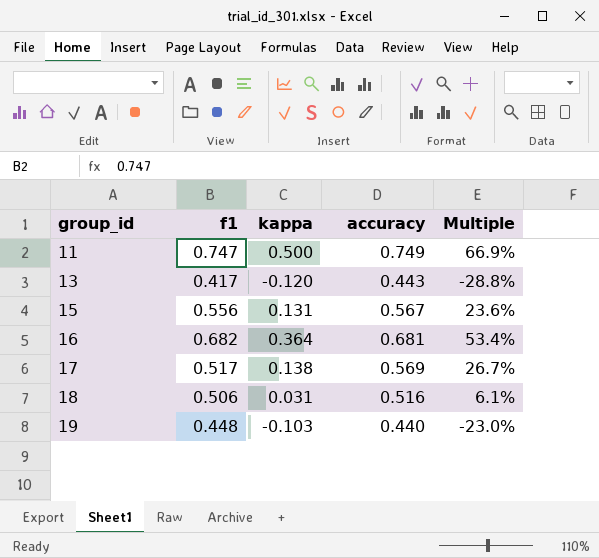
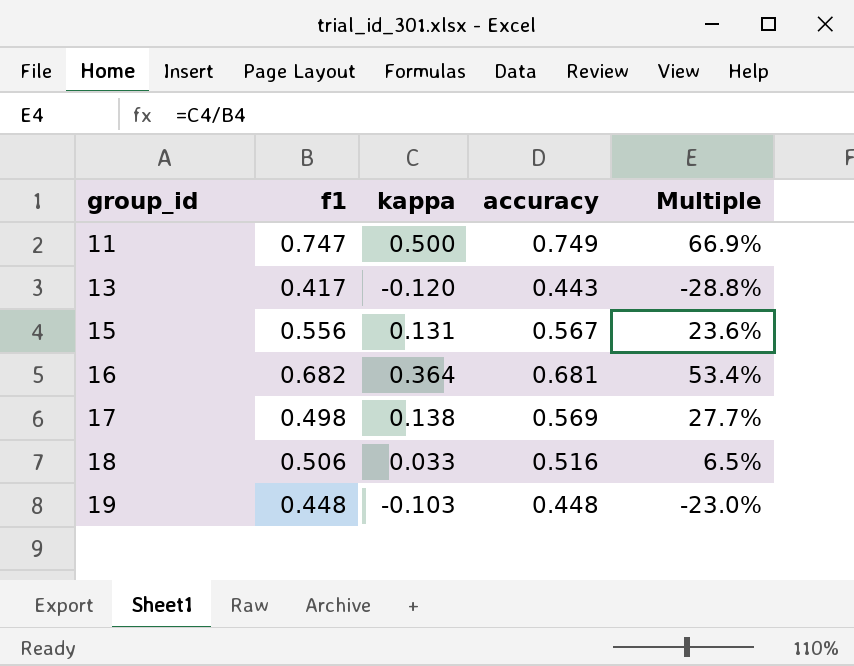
17 | f1: 0.517 -> 0.498
17 | Multiple: 26.7% -> 27.7%
18 | kappa: 0.031 -> 0.033
18 | Multiple: 6.1% -> 6.5%
19 | accuracy: 0.440 -> 0.448

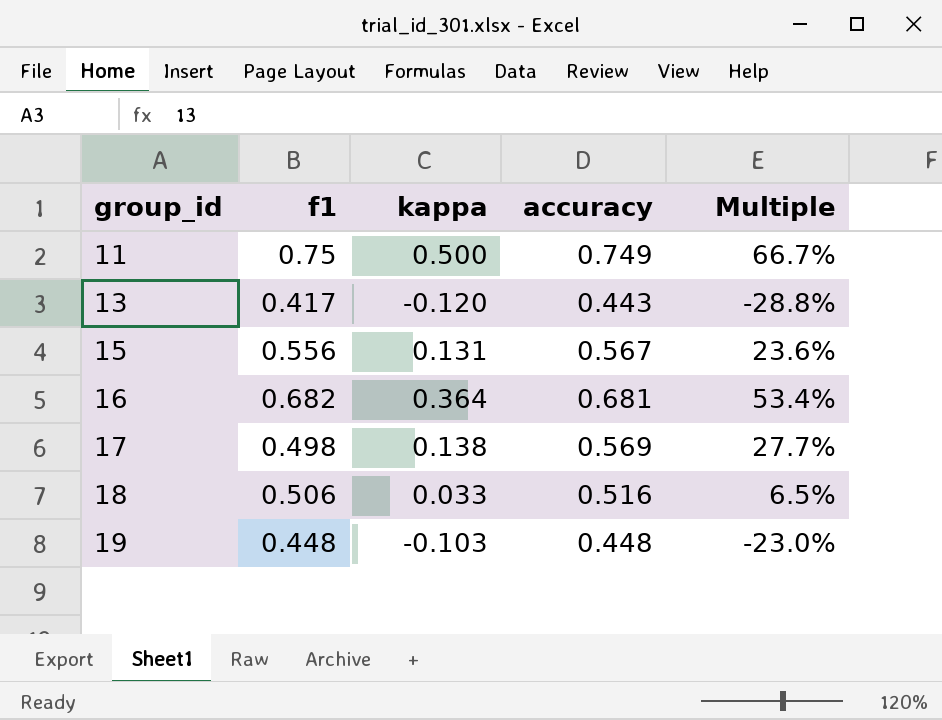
11 | f1: 0.747 -> 0.75
11 | Multiple: 66.9% -> 66.7%

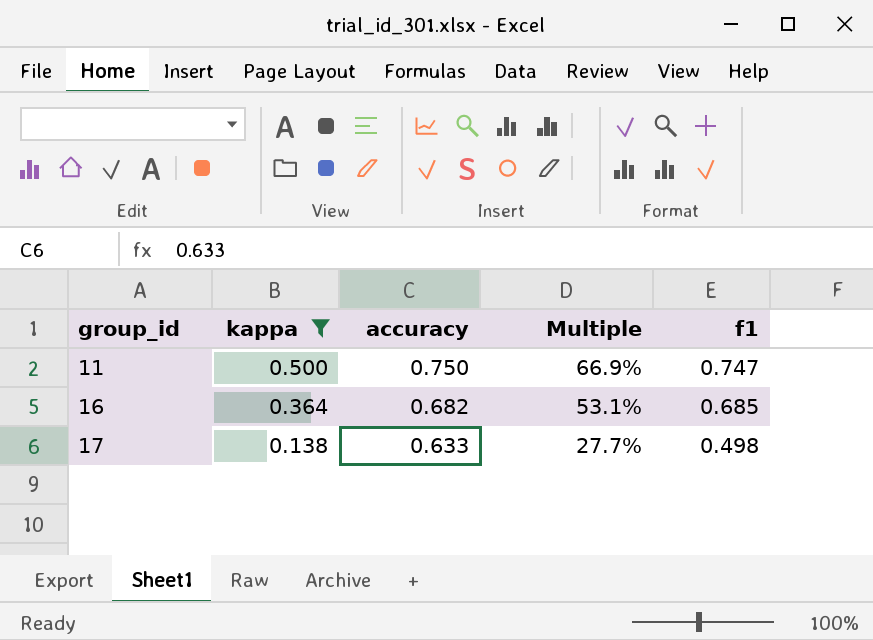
filter: none -> kappa >= 0.138
column f1 | position: 2 -> 5
11 | accuracy: 0.749 -> 0.750
11 | Multiple: 66.7% -> 66.9%
11 | f1: 0.75 -> 0.747
16 | accuracy: 0.681 -> 0.682
16 | Multiple: 53.4% -> 53.1%
16 | f1: 0.682 -> 0.685
17 | accuracy: 0.569 -> 0.633

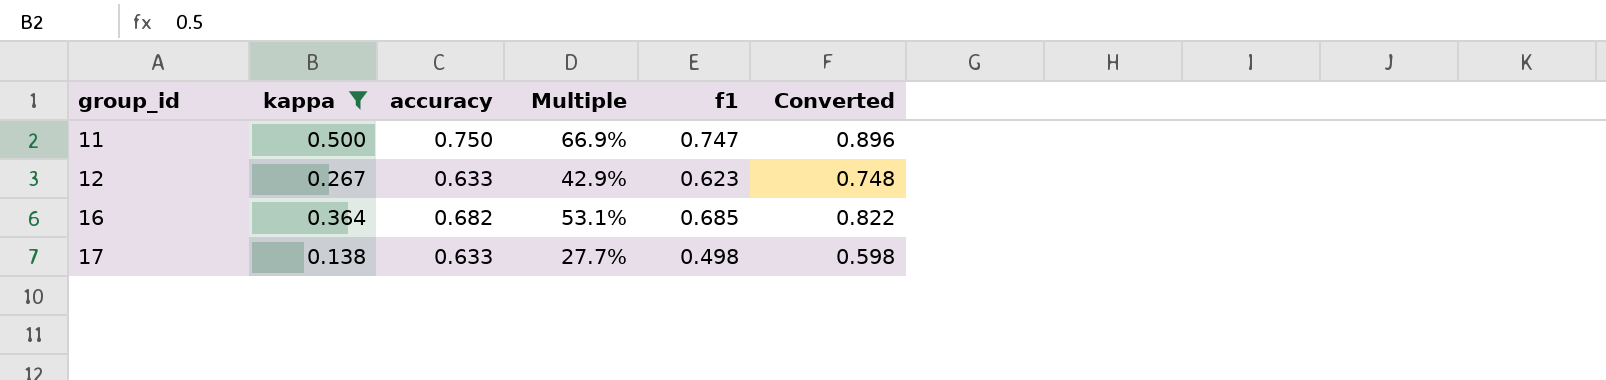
column Converted | formula: none -> [f1] * 1.2
row 12: none -> 0.267 | 0.633 | 42.9% | 0.623 | 0.748

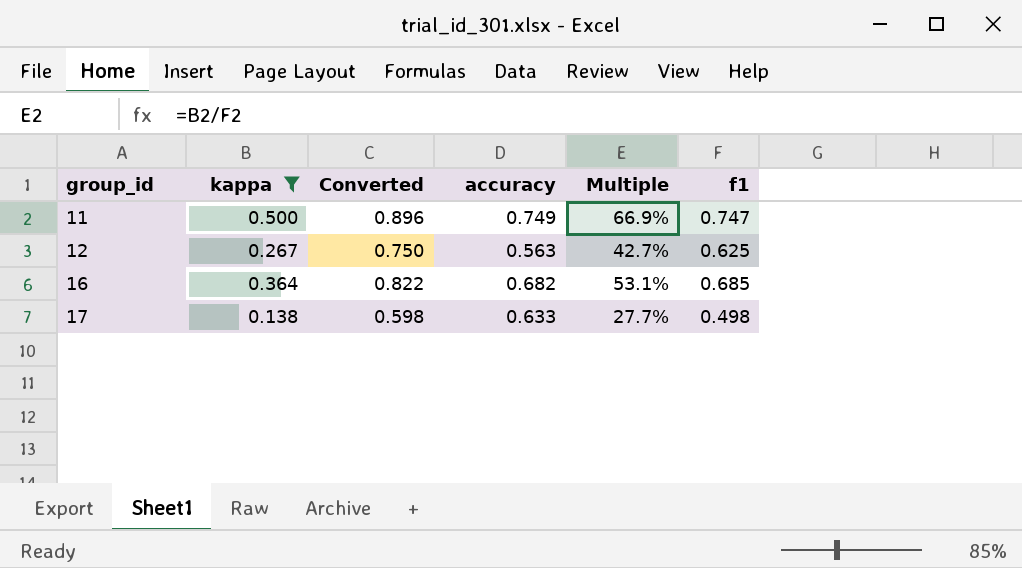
column Converted | position: 6 -> 3
11 | accuracy: 0.750 -> 0.749
12 | Converted: 0.748 -> 0.750
12 | accuracy: 0.633 -> 0.563
12 | Multiple: 42.9% -> 42.7%
12 | f1: 0.623 -> 0.625

